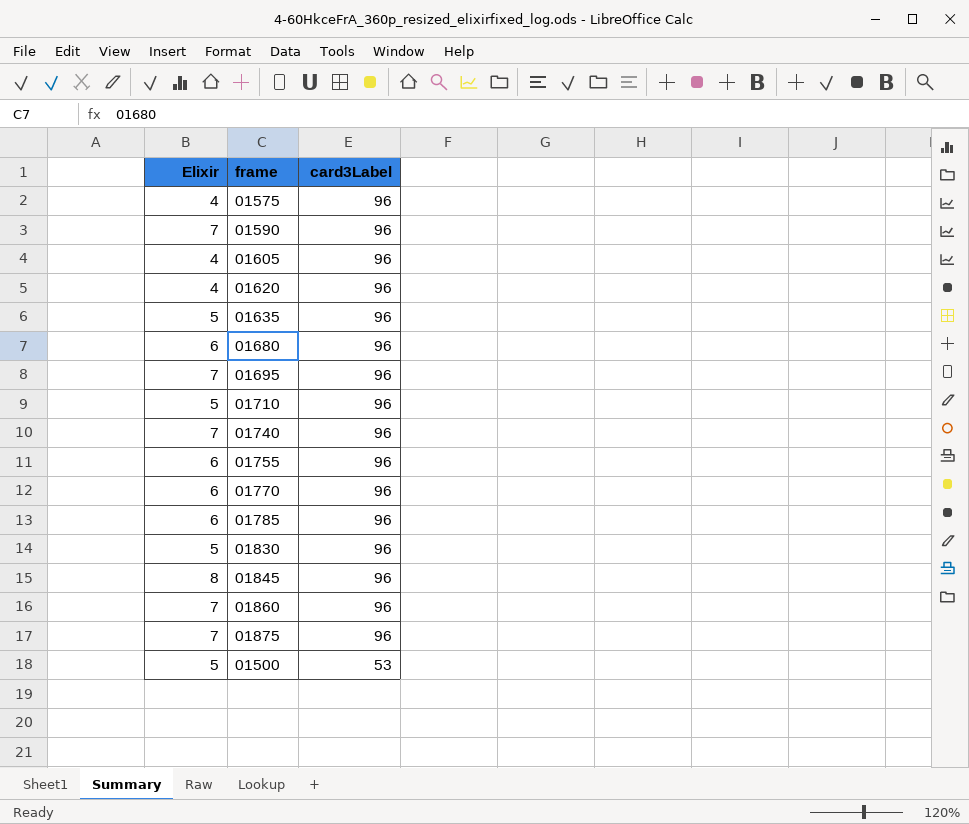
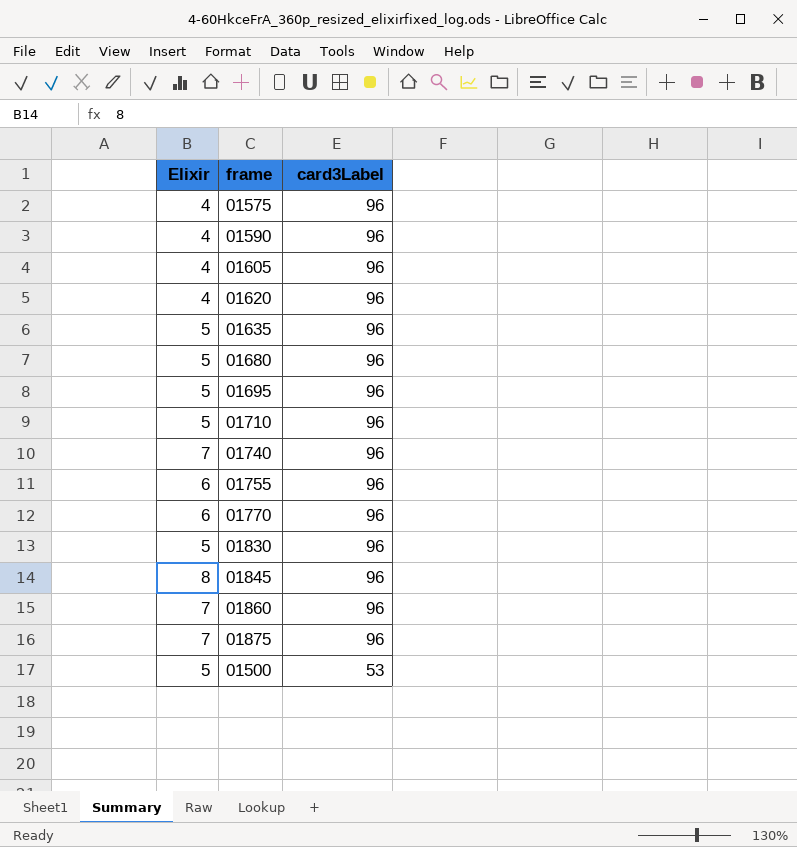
row 01785: 6 | 96 -> none
01590 | Elixir: 7 -> 4
01680 | Elixir: 6 -> 5
01695 | Elixir: 7 -> 5

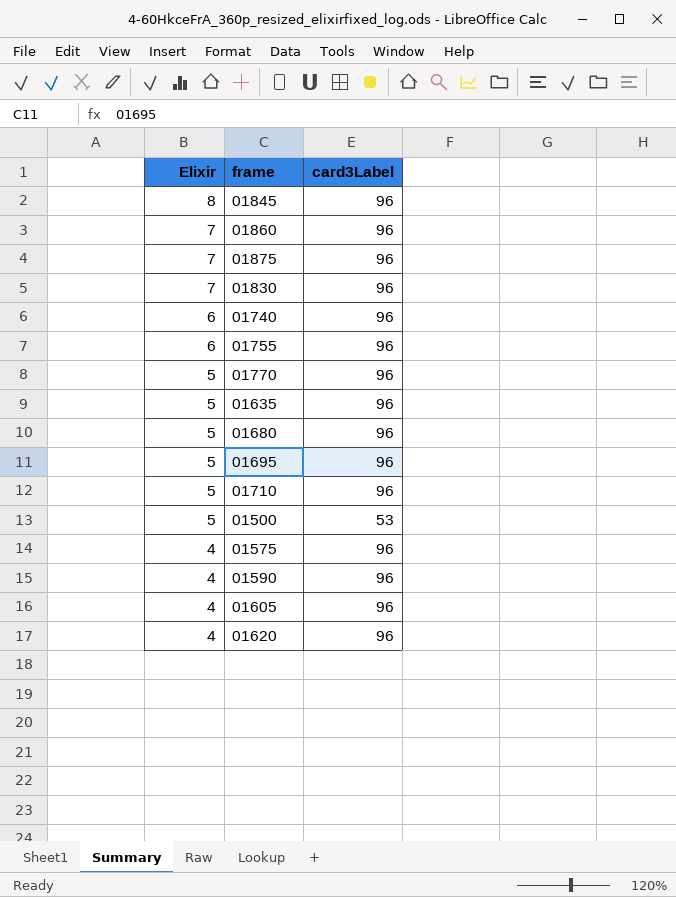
row order: card3Label descending -> Elixir descending
01830 | Elixir: 5 -> 7
01740 | Elixir: 7 -> 6
01770 | Elixir: 6 -> 5

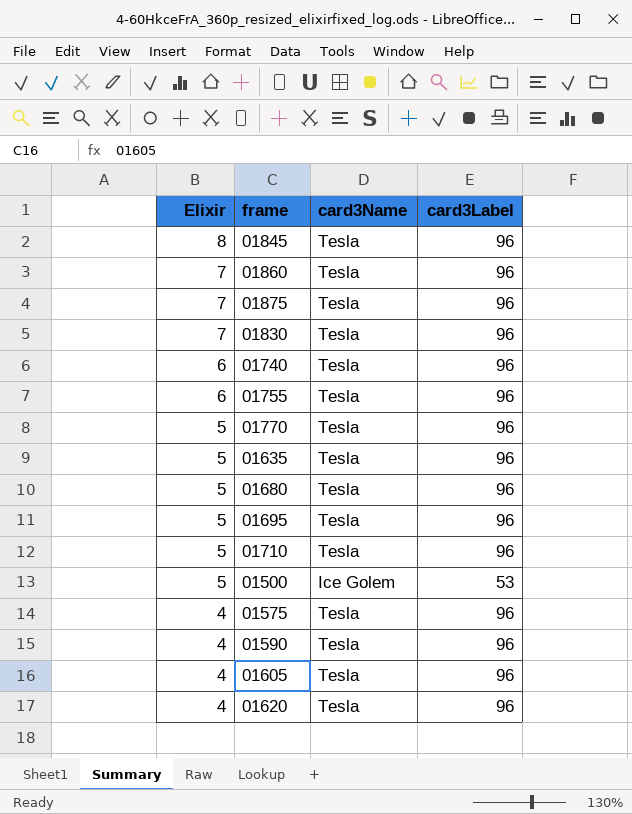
column card3Name | position: none -> 3

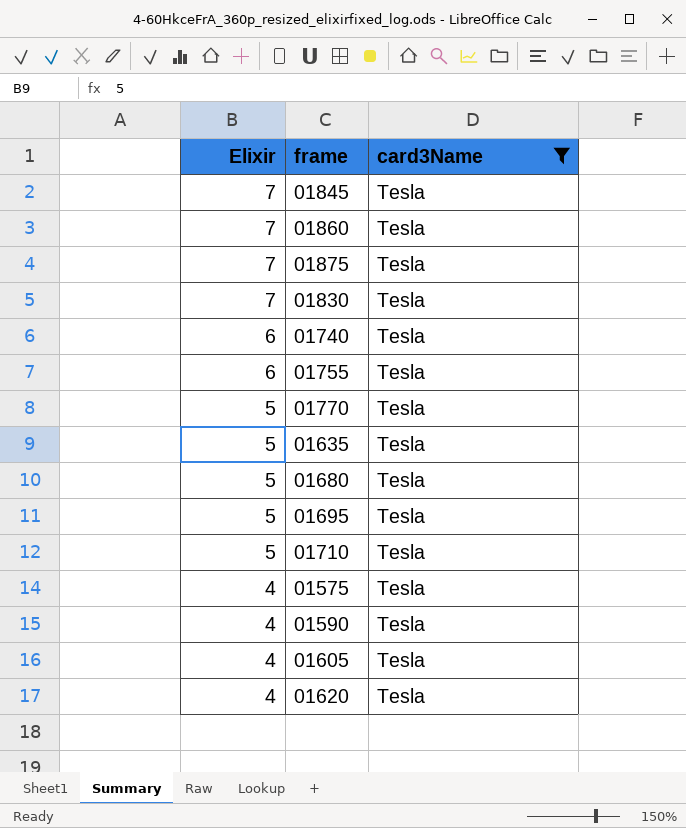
filter: none -> card3Name = Tesla
column card3Label | position: 4 -> none
01845 | Elixir: 8 -> 7

